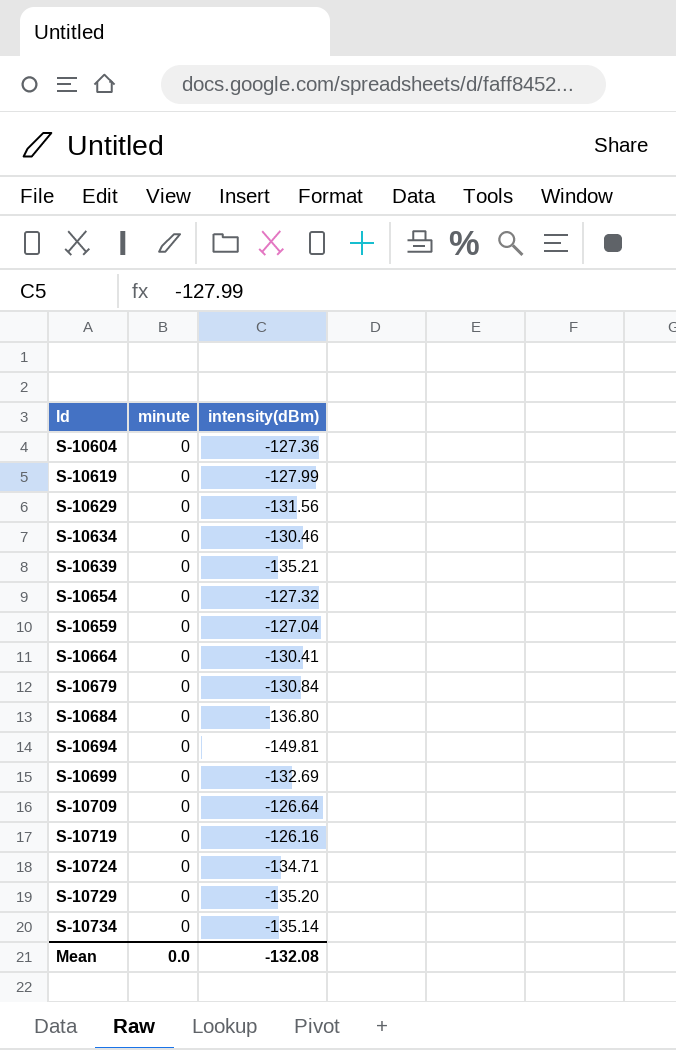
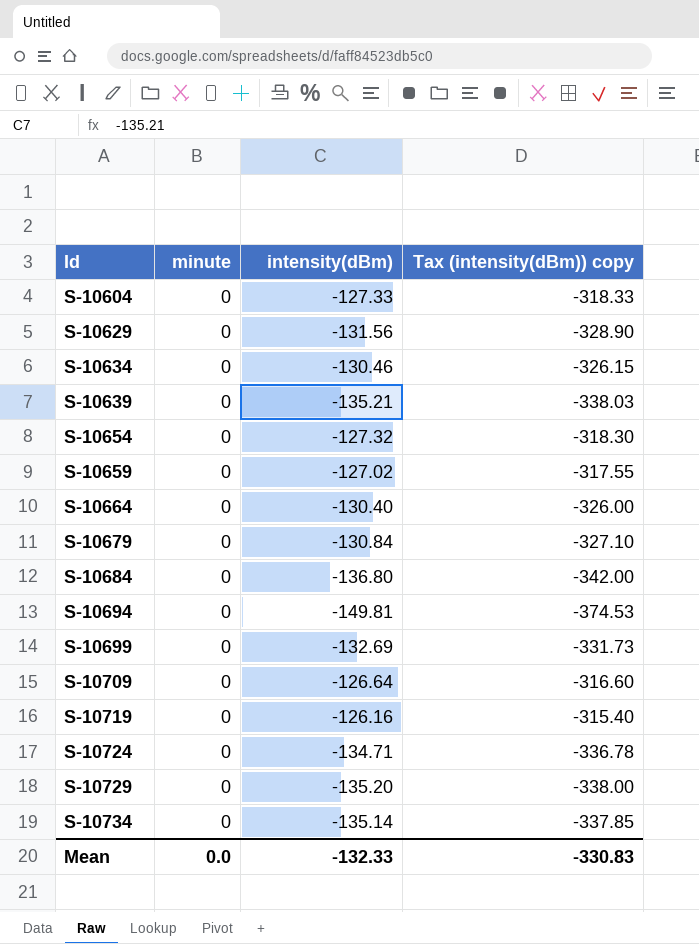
column Tax (intensity(dBm)) copy | formula: none -> [intensity(dBm)] * 2.5
row S-10619: 0 | -127.99 -> none
S-10604 | intensity(dBm): -127.36 -> -127.33
S-10659 | intensity(dBm): -127.04 -> -127.02
S-10664 | intensity(dBm): -130.41 -> -130.40
Mean | intensity(dBm): -132.08 -> -132.33

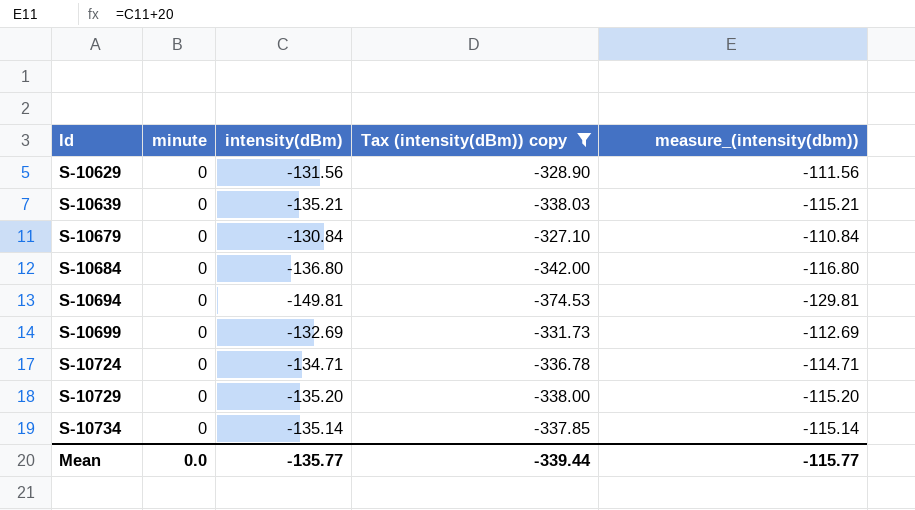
filter: none -> Tax (intensity(dBm)) copy <= -327.10
column measure_(intensity(dbm)) | formula: none -> [intensity(dBm)] + 20
Mean | intensity(dBm): -132.33 -> -135.77
Mean | Tax (intensity(dBm)) copy: -330.83 -> -339.44

